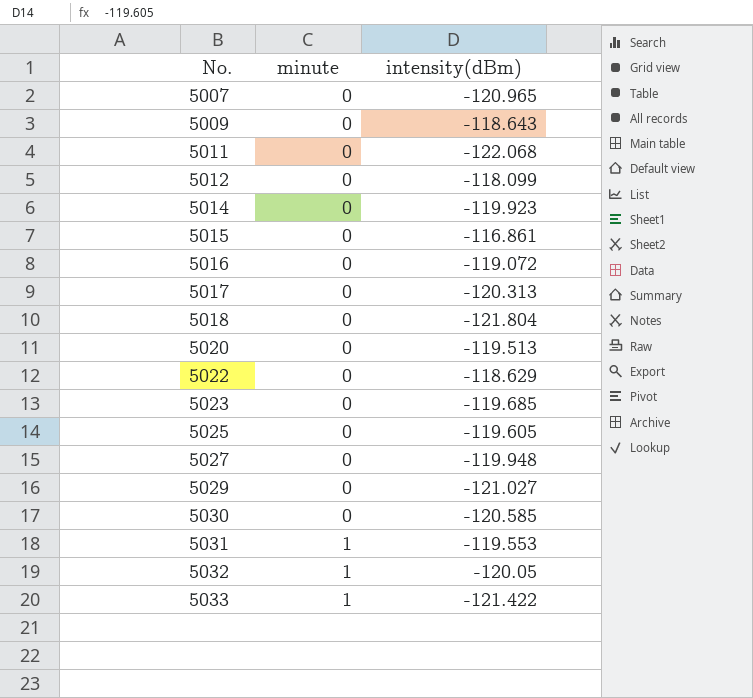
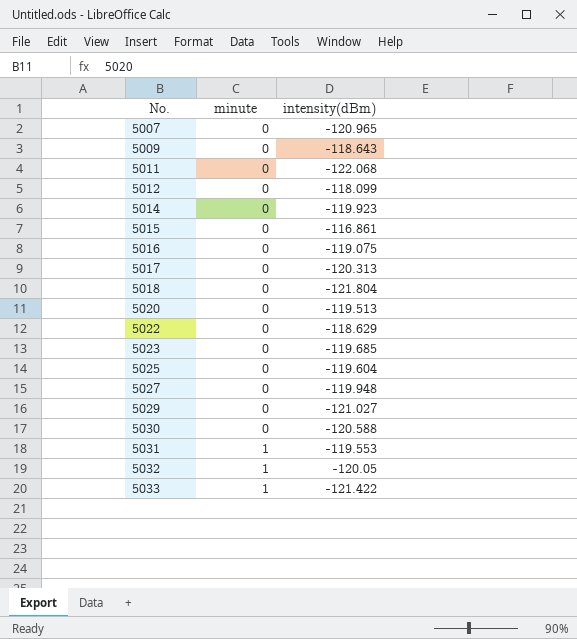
5016 | intensity(dBm): -119.072 -> -119.075
5025 | intensity(dBm): -119.605 -> -119.604
5030 | intensity(dBm): -120.585 -> -120.588

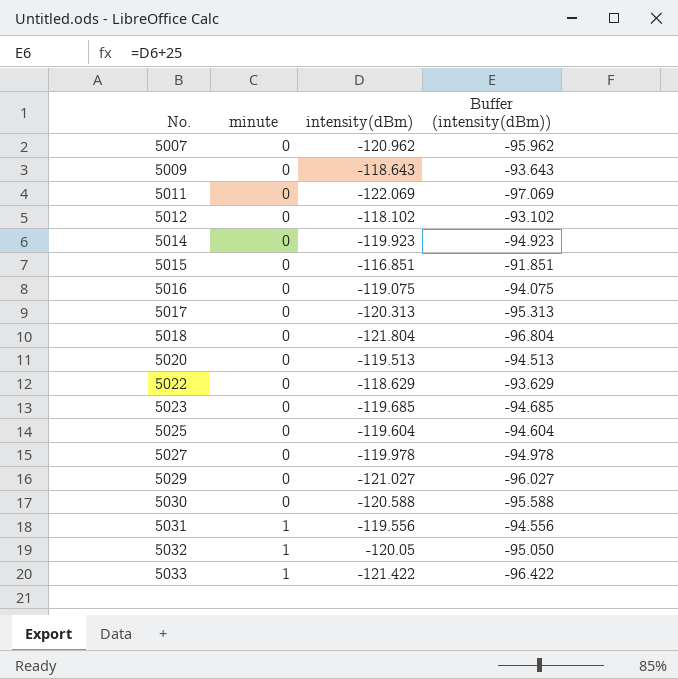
column Buffer (intensity(dBm)) | formula: none -> [intensity(dBm)] + 25
5007 | intensity(dBm): -120.965 -> -120.962
5011 | intensity(dBm): -122.068 -> -122.069
5012 | intensity(dBm): -118.099 -> -118.102
5015 | intensity(dBm): -116.861 -> -116.851
5027 | intensity(dBm): -119.948 -> -119.978
5031 | intensity(dBm): -119.553 -> -119.556

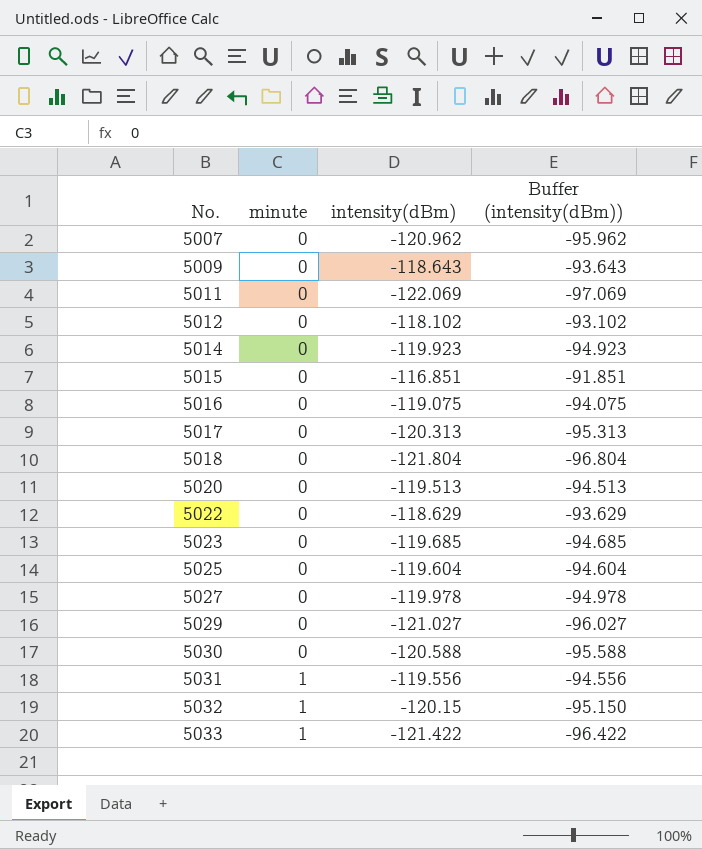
5032 | intensity(dBm): -120.05 -> -120.15
5032 | Buffer (intensity(dBm)): -95.050 -> -95.150

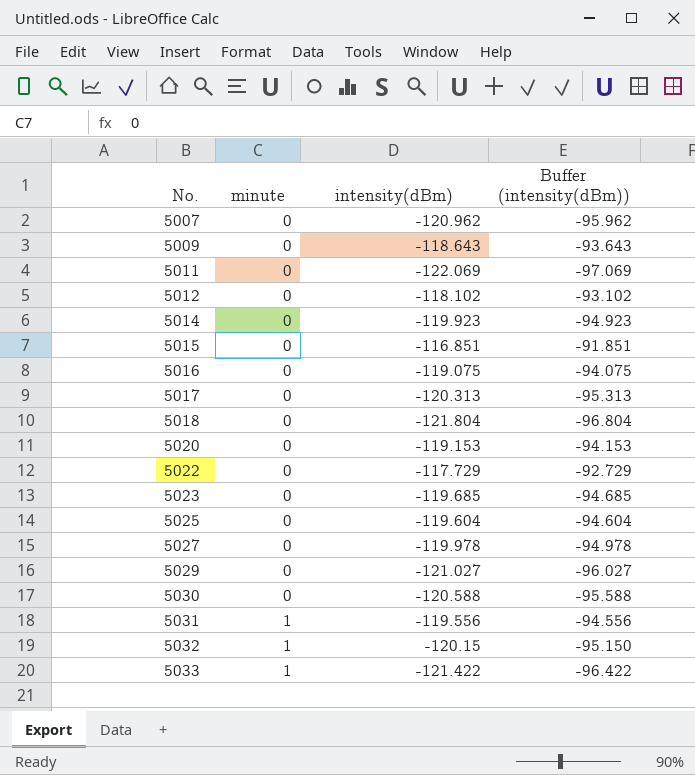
5020 | intensity(dBm): -119.513 -> -119.153
5020 | Buffer (intensity(dBm)): -94.513 -> -94.153
5022 | intensity(dBm): -118.629 -> -117.729
5022 | Buffer (intensity(dBm)): -93.629 -> -92.729

